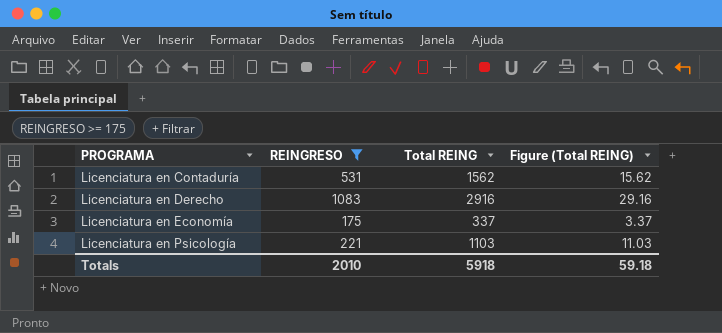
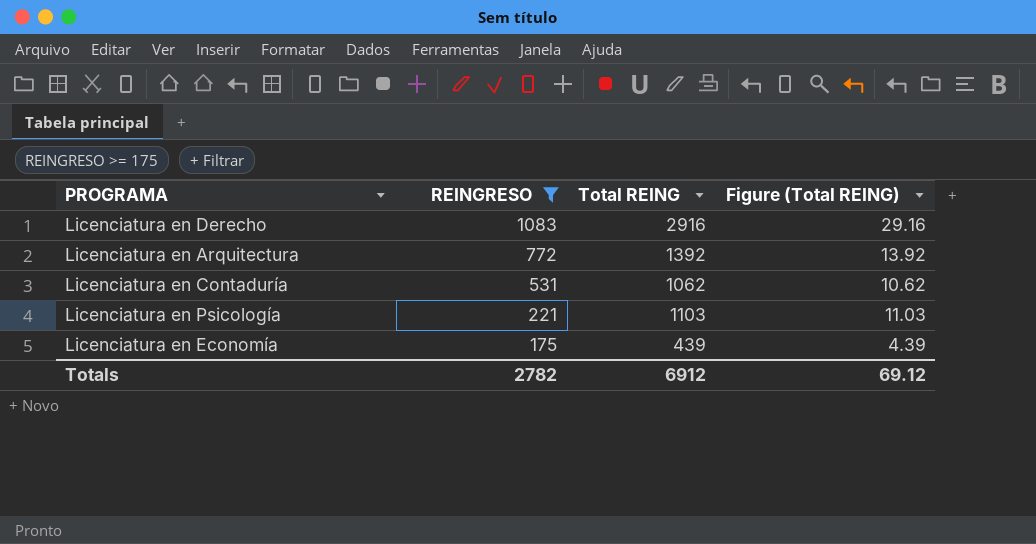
row order: PROGRAMA ascending -> REINGRESO descending
row Licenciatura en Arquitectura: none -> 772 | 1392 | 13.92
Licenciatura en Contaduría | Total REING: 1562 -> 1062
Licenciatura en Contaduría | Figure (Total REING): 15.62 -> 10.62
Licenciatura en Economía | Total REING: 337 -> 439
Licenciatura en Economía | Figure (Total REING): 3.37 -> 4.39
Totals | REINGRESO: 2010 -> 2782
Totals | Total REING: 5918 -> 6912
Totals | Figure (Total REING): 59.18 -> 69.12

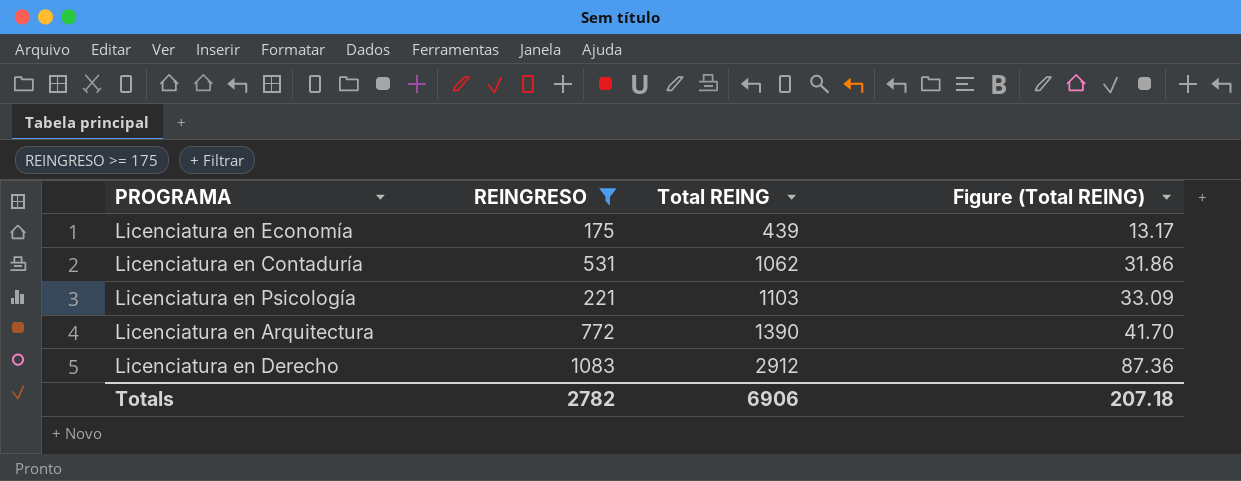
row order: REINGRESO descending -> Total REING ascending
column Figure (Total REING) | formula: [Total REING] * 0.01 -> [Total REING] * 0.03
Licenciatura en Arquitectura | Total REING: 1392 -> 1390
Licenciatura en Derecho | Total REING: 2916 -> 2912
Totals | Total REING: 6912 -> 6906
Totals | Figure (Total REING): 69.12 -> 207.18

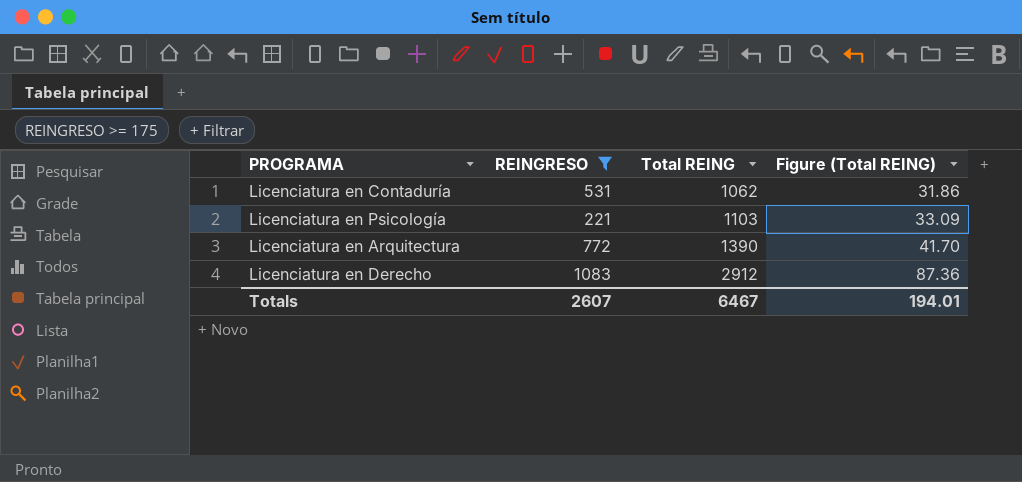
row Licenciatura en Economía: 175 | 439 | 13.17 -> none
Totals | REINGRESO: 2782 -> 2607
Totals | Total REING: 6906 -> 6467
Totals | Figure (Total REING): 207.18 -> 194.01

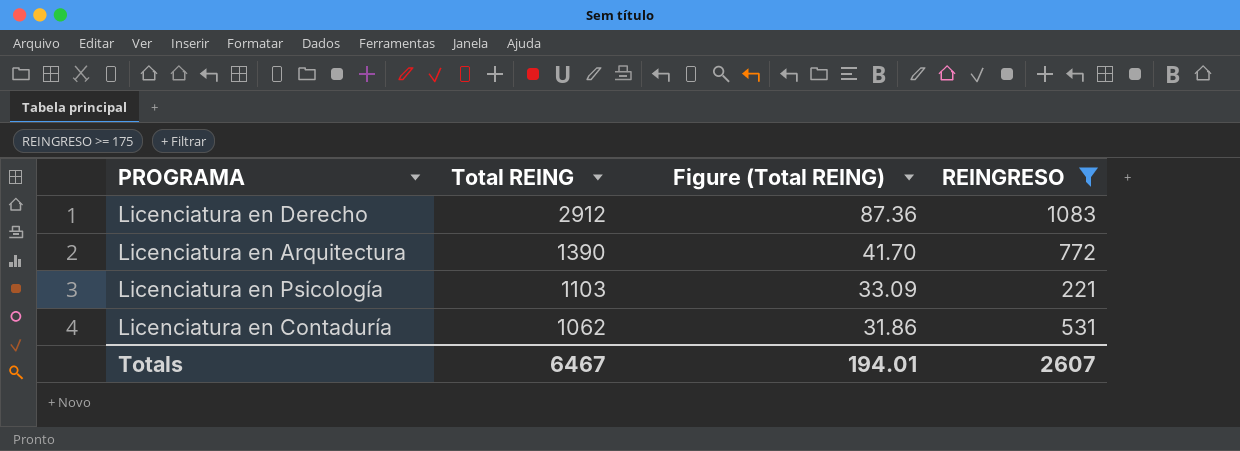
row order: Total REING ascending -> Total REING descending
column REINGRESO | position: 2 -> 4

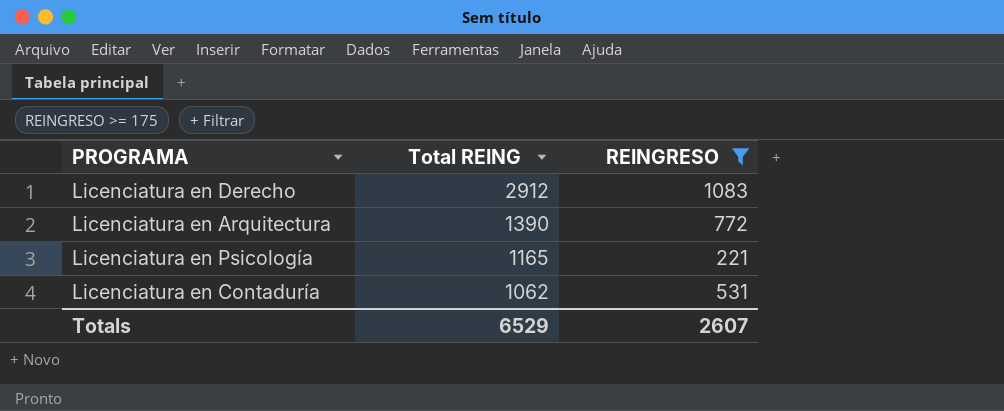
column Figure (Total REING) | formula: [Total REING] * 0.03 -> none
Licenciatura en Psicología | Total REING: 1103 -> 1165
Totals | Total REING: 6467 -> 6529

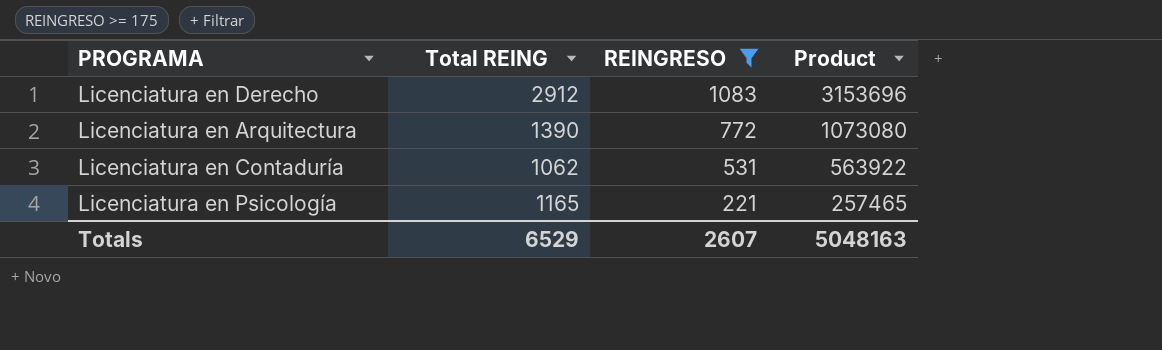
row order: Total REING descending -> REINGRESO descending
column Product | formula: none -> [Total REING] * [REINGRESO]

